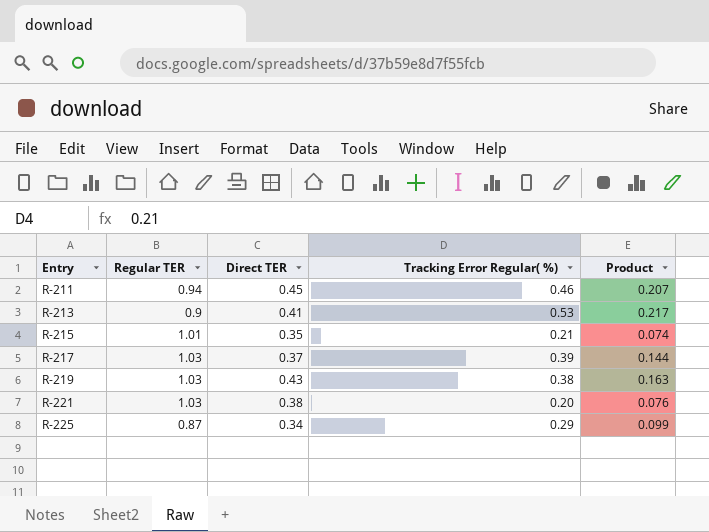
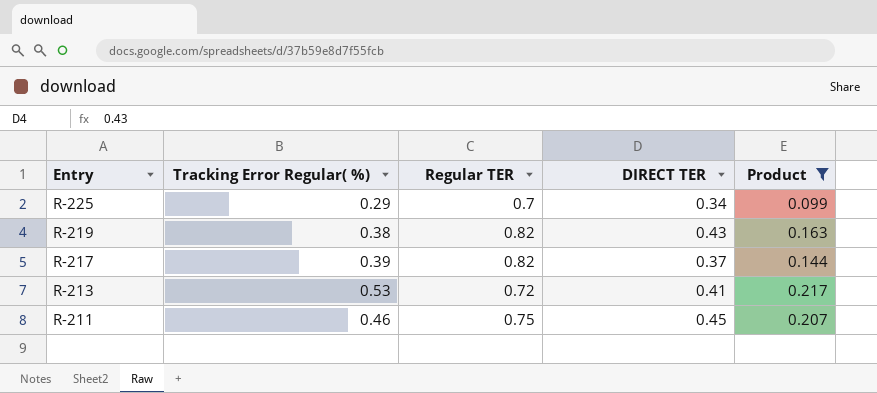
filter: none -> Product >= 0.099
row order: Entry ascending -> Entry descending
column Tracking Error Regular( %) | position: 4 -> 2
column name: Direct TER -> DIRECT TER
R-225 | Regular TER: 0.87 -> 0.7
R-219 | Regular TER: 1.03 -> 0.82
R-217 | Regular TER: 1.03 -> 0.82
R-213 | Regular TER: 0.9 -> 0.72
R-211 | Regular TER: 0.94 -> 0.75

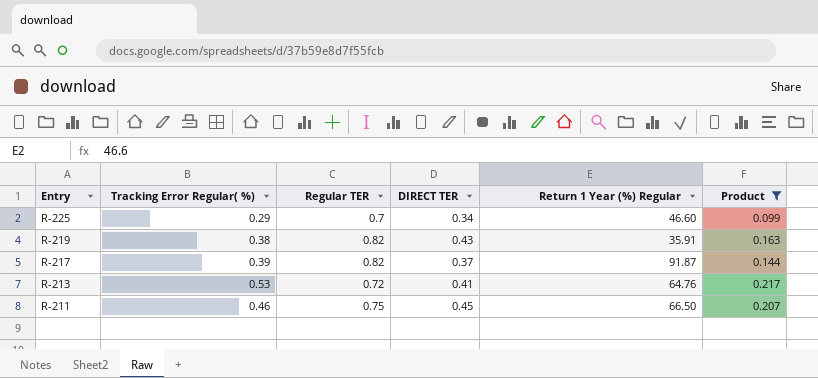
column Return 1 Year (%) Regular | position: none -> 5

